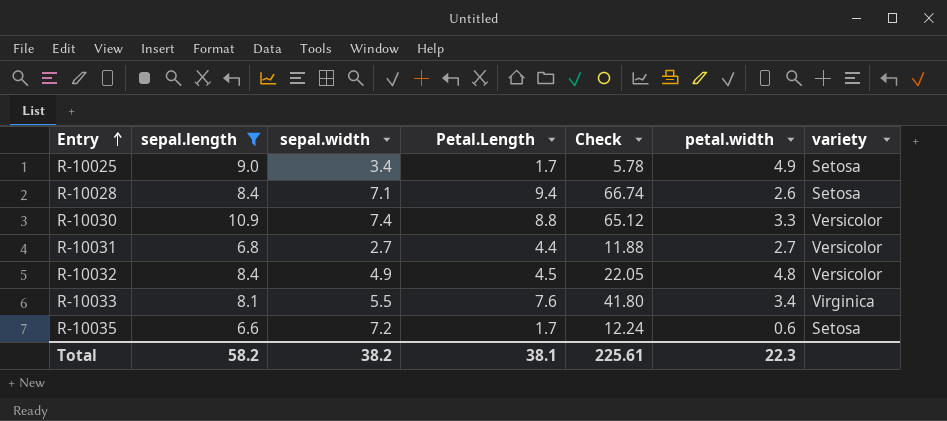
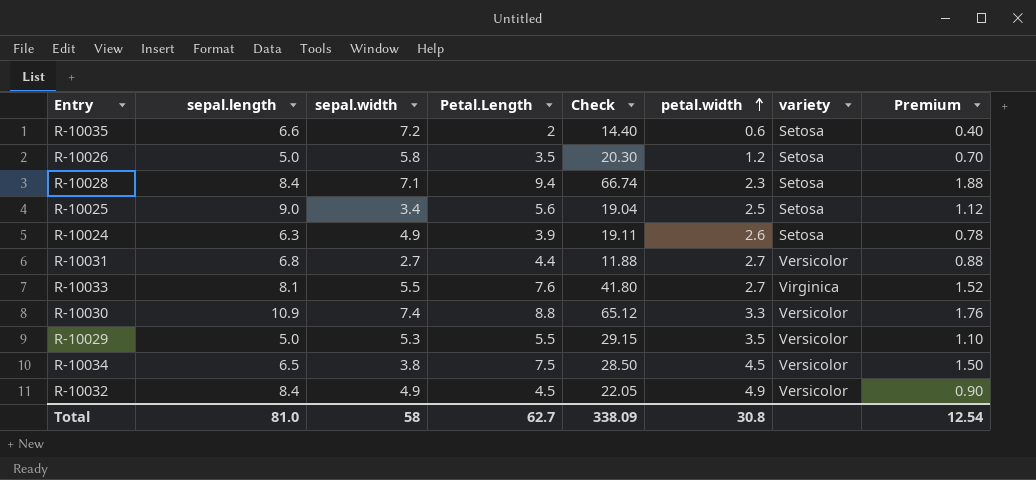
filter: sepal.length >= 6.6 -> none
row order: Entry ascending -> petal.width ascending
column Premium | formula: none -> [Petal.Length] * 0.2
R-10035 | Petal.Length: 1.7 -> 2
R-10035 | Check: 12.24 -> 14.40
R-10028 | petal.width: 2.6 -> 2.3
R-10025 | Petal.Length: 1.7 -> 5.6
R-10025 | Check: 5.78 -> 19.04
R-10025 | petal.width: 4.9 -> 2.5
R-10033 | petal.width: 3.4 -> 2.7
R-10032 | petal.width: 4.8 -> 4.9
Total | sepal.length: 58.2 -> 81.0
Total | sepal.width: 38.2 -> 58
Total | Petal.Length: 38.1 -> 62.7
Total | Check: 225.61 -> 338.09
Total | petal.width: 22.3 -> 30.8

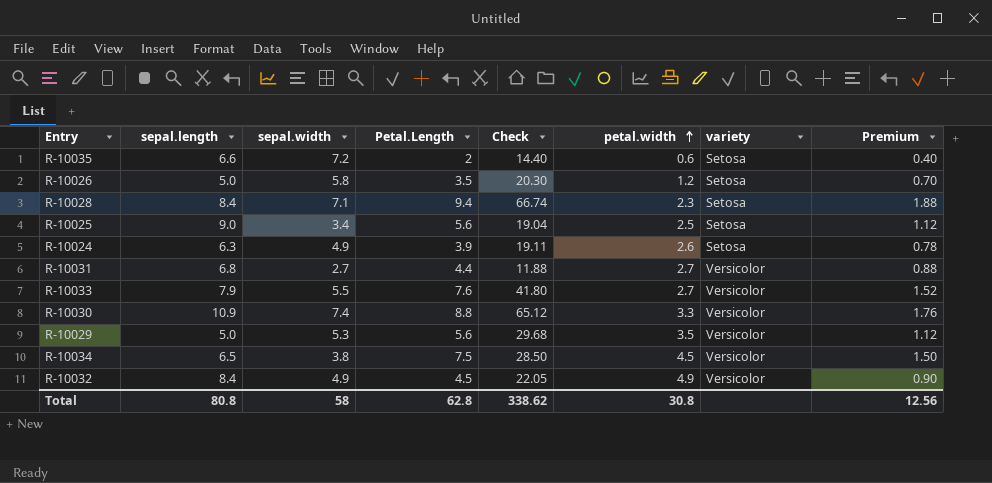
R-10033 | sepal.length: 8.1 -> 7.9
R-10033 | variety: Virginica -> Versicolor
R-10029 | Petal.Length: 5.5 -> 5.6
R-10029 | Check: 29.15 -> 29.68
R-10029 | Premium: 1.10 -> 1.12
Total | sepal.length: 81.0 -> 80.8
Total | Petal.Length: 62.7 -> 62.8
Total | Check: 338.09 -> 338.62
Total | Premium: 12.54 -> 12.56

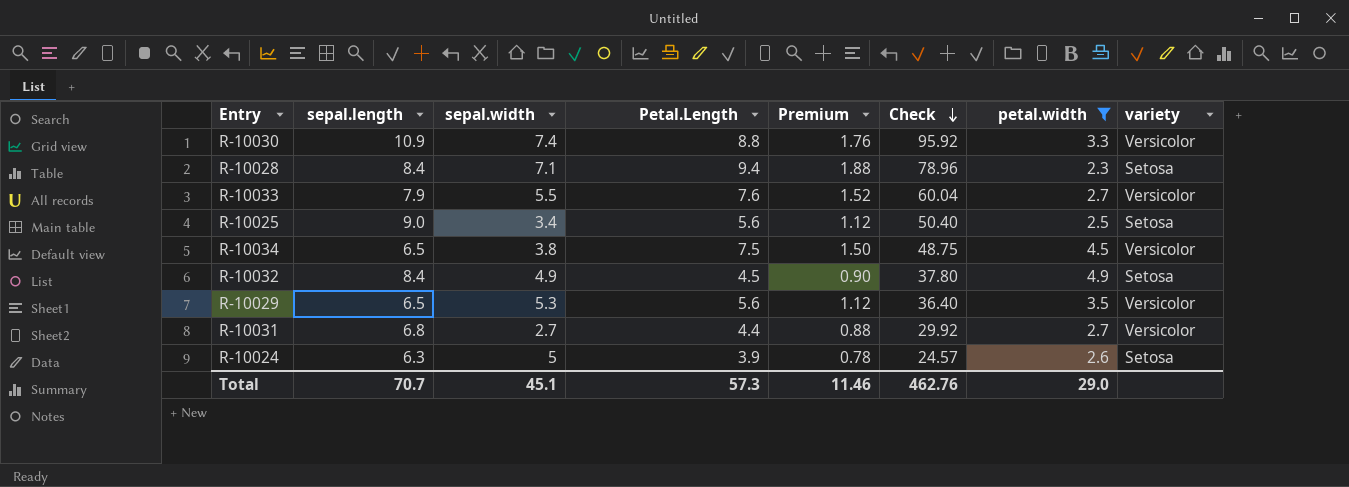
filter: none -> petal.width >= 2.3
row order: petal.width ascending -> Check descending
column Premium | position: 8 -> 5
column Check | formula: [sepal.width] * [Petal.Length] -> [sepal.length] * [Petal.Length]
R-10032 | variety: Versicolor -> Setosa
R-10029 | sepal.length: 5.0 -> 6.5
R-10024 | sepal.width: 4.9 -> 5
Total | sepal.length: 80.8 -> 70.7
Total | sepal.width: 58 -> 45.1
Total | Petal.Length: 62.8 -> 57.3
Total | Premium: 12.56 -> 11.46
Total | Check: 338.62 -> 462.76
Total | petal.width: 30.8 -> 29.0

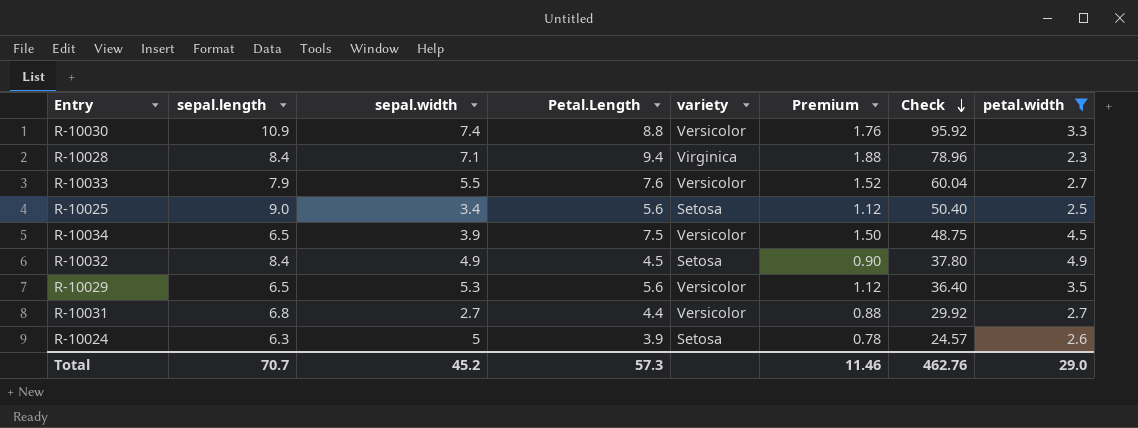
column variety | position: 8 -> 5
R-10028 | variety: Setosa -> Virginica
R-10034 | sepal.width: 3.8 -> 3.9
Total | sepal.width: 45.1 -> 45.2

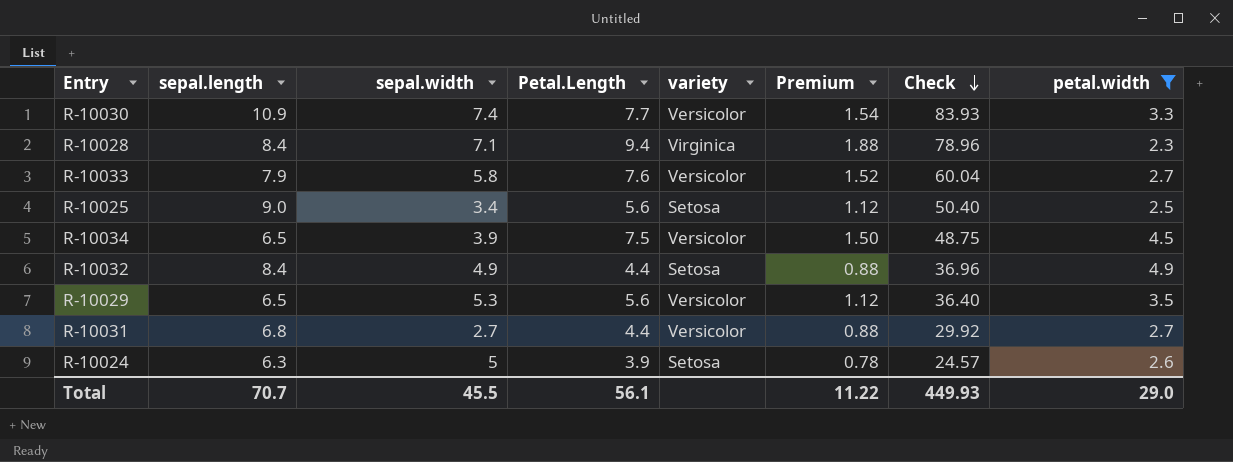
R-10030 | Petal.Length: 8.8 -> 7.7
R-10030 | Premium: 1.76 -> 1.54
R-10030 | Check: 95.92 -> 83.93
R-10033 | sepal.width: 5.5 -> 5.8
R-10032 | Petal.Length: 4.5 -> 4.4
R-10032 | Premium: 0.90 -> 0.88
R-10032 | Check: 37.80 -> 36.96
Total | sepal.width: 45.2 -> 45.5
Total | Petal.Length: 57.3 -> 56.1
Total | Premium: 11.46 -> 11.22
Total | Check: 462.76 -> 449.93

